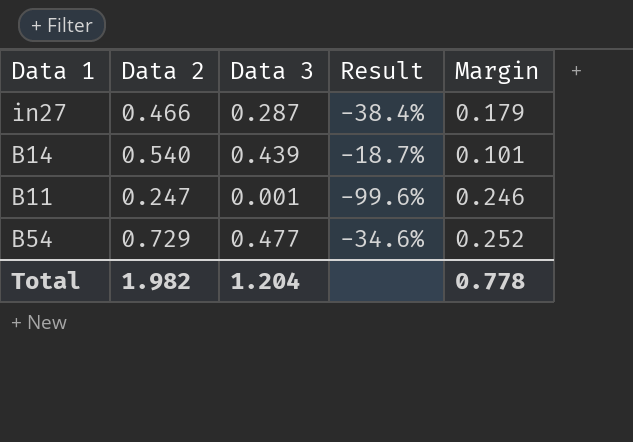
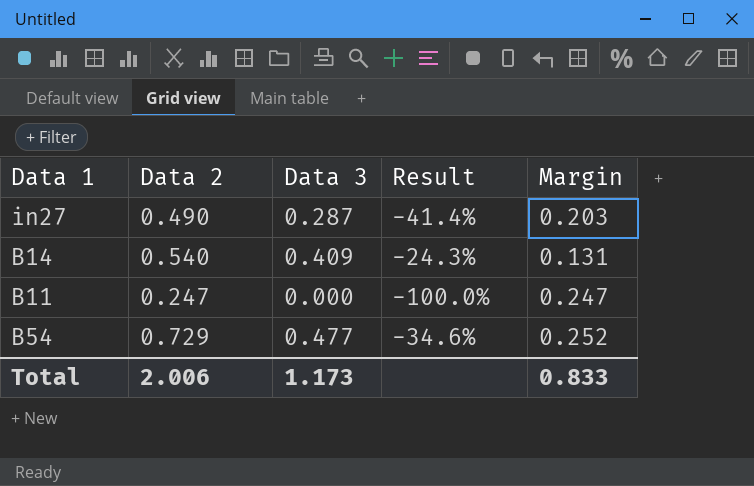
in27 | Data 2: 0.466 -> 0.490
in27 | Result: -38.4% -> -41.4%
in27 | Margin: 0.179 -> 0.203
B14 | Data 3: 0.439 -> 0.409
B14 | Result: -18.7% -> -24.3%
B14 | Margin: 0.101 -> 0.131
B11 | Data 3: 0.001 -> 0.000
B11 | Result: -99.6% -> -100.0%
B11 | Margin: 0.246 -> 0.247
Total | Data 2: 1.982 -> 2.006
Total | Data 3: 1.204 -> 1.173
Total | Margin: 0.778 -> 0.833

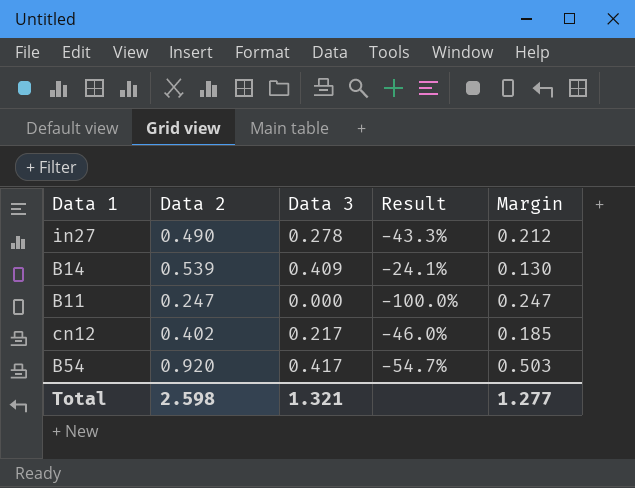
in27 | Data 3: 0.287 -> 0.278
in27 | Result: -41.4% -> -43.3%
in27 | Margin: 0.203 -> 0.212
B14 | Data 2: 0.540 -> 0.539
B14 | Result: -24.3% -> -24.1%
B14 | Margin: 0.131 -> 0.130
row cn12: none -> 0.402 | 0.217 | -46.0% | 0.185
B54 | Data 2: 0.729 -> 0.920
B54 | Data 3: 0.477 -> 0.417
B54 | Result: -34.6% -> -54.7%
B54 | Margin: 0.252 -> 0.503
Total | Data 2: 2.006 -> 2.598
Total | Data 3: 1.173 -> 1.321
Total | Margin: 0.833 -> 1.277

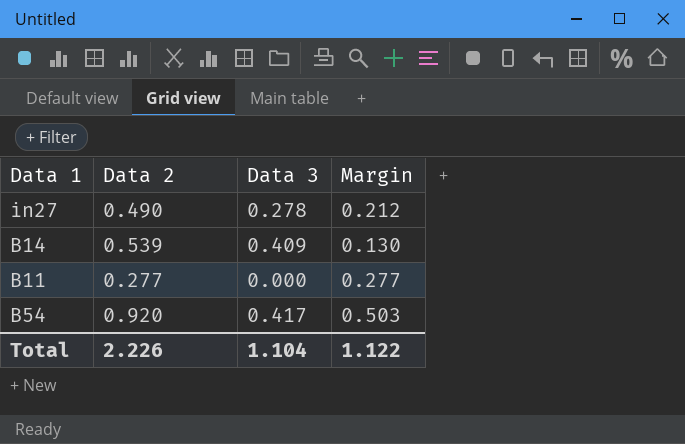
column Result | formula: ([Data 3] - [Data 2]) / [Data 2] -> none
row cn12: 0.402 | 0.217 | -46.0% | 0.185 -> none
B11 | Data 2: 0.247 -> 0.277
B11 | Margin: 0.247 -> 0.277
Total | Data 2: 2.598 -> 2.226
Total | Data 3: 1.321 -> 1.104
Total | Margin: 1.277 -> 1.122

